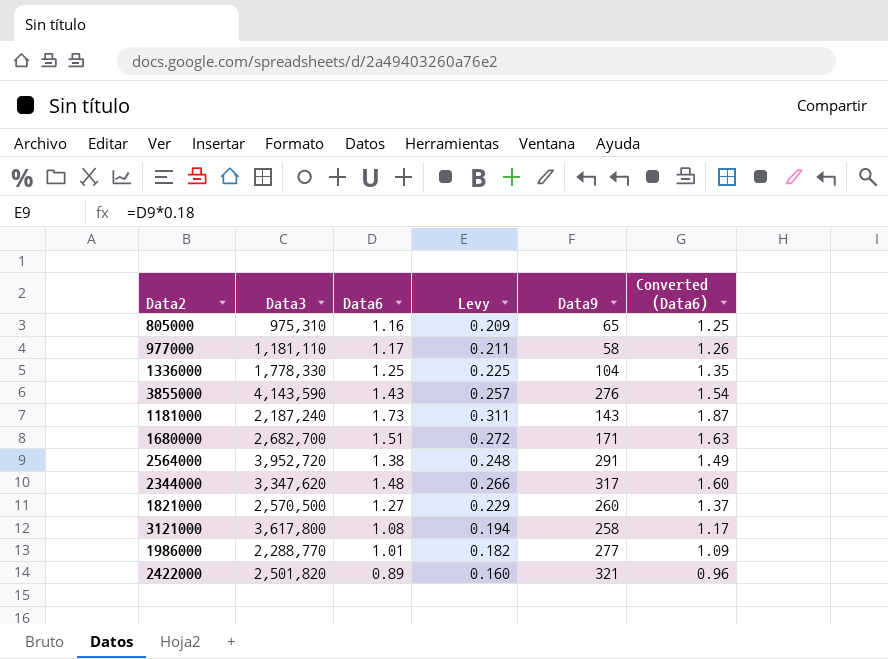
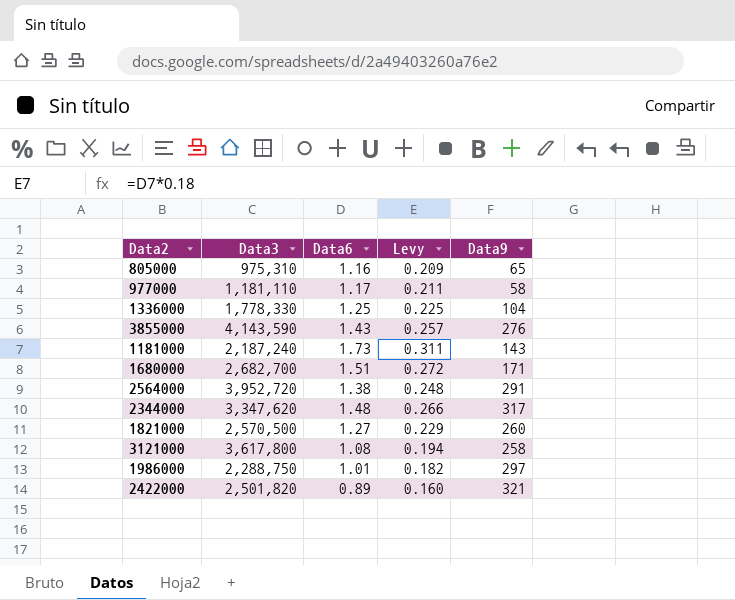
column Converted (Data6) | formula: [Data6] * 1.08 -> none
1986000 | Data3: 2,288,770 -> 2,288,750
1986000 | Data9: 277 -> 297

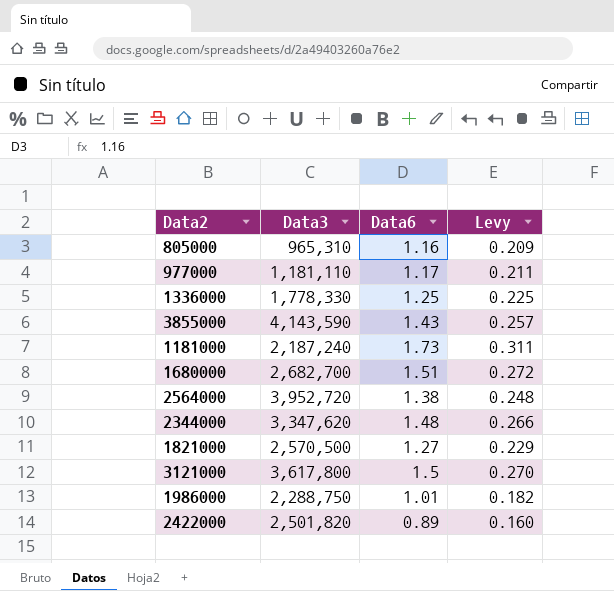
column Data9 | position: 5 -> none
805000 | Data3: 975,310 -> 965,310
3121000 | Data6: 1.08 -> 1.5
3121000 | Levy: 0.194 -> 0.270

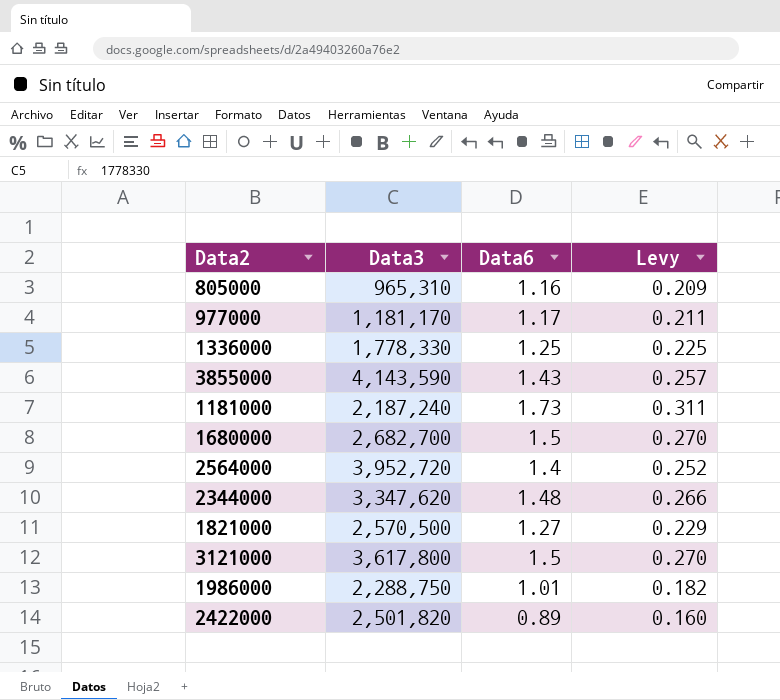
977000 | Data3: 1,181,110 -> 1,181,170
1680000 | Data6: 1.51 -> 1.5
1680000 | Levy: 0.272 -> 0.270
2564000 | Data6: 1.38 -> 1.4
2564000 | Levy: 0.248 -> 0.252

